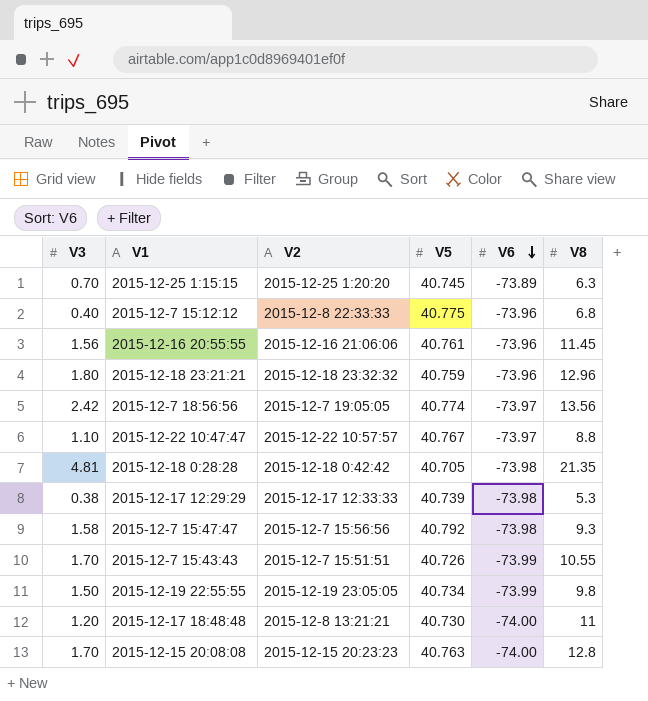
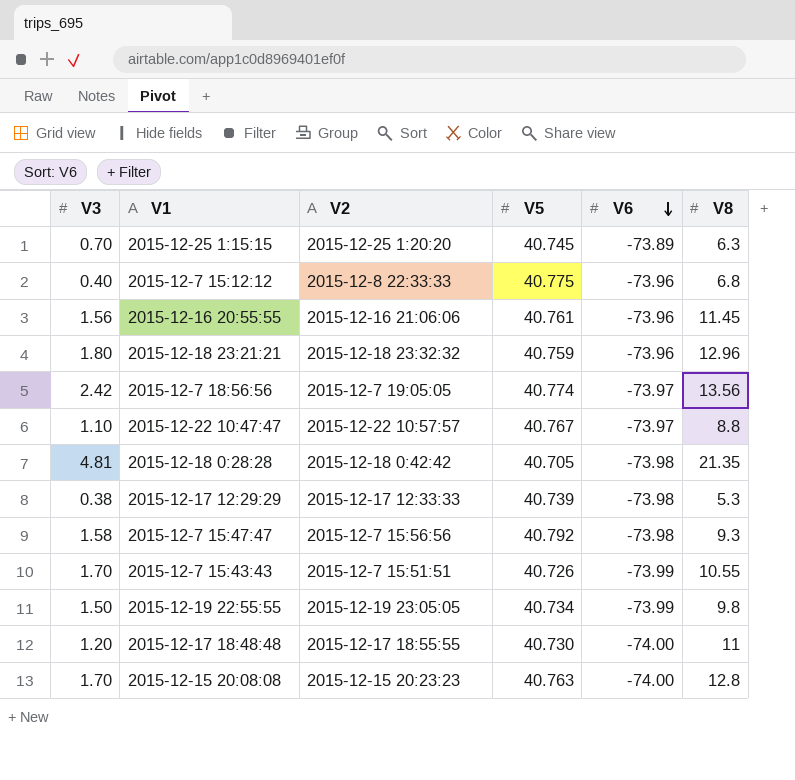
2015-12-17 18:48:48 | V2: 2015-12-8 13:21:21 -> 2015-12-17 18:55:55

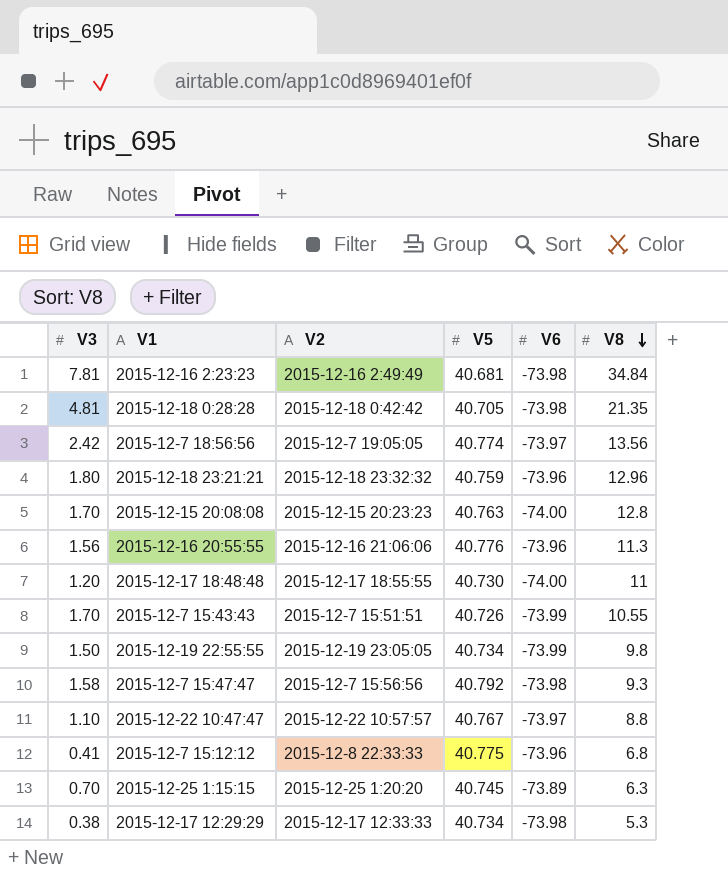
row order: V6 descending -> V8 descending
row 2015-12-16 2:23:23: none -> 7.81 | 2015-12-16 2:49:49 | 40.681 | -73.98 | 34.84
2015-12-16 20:55:55 | V5: 40.761 -> 40.776
2015-12-16 20:55:55 | V8: 11.45 -> 11.3
2015-12-7 15:12:12 | V3: 0.40 -> 0.41
2015-12-17 12:29:29 | V5: 40.739 -> 40.734

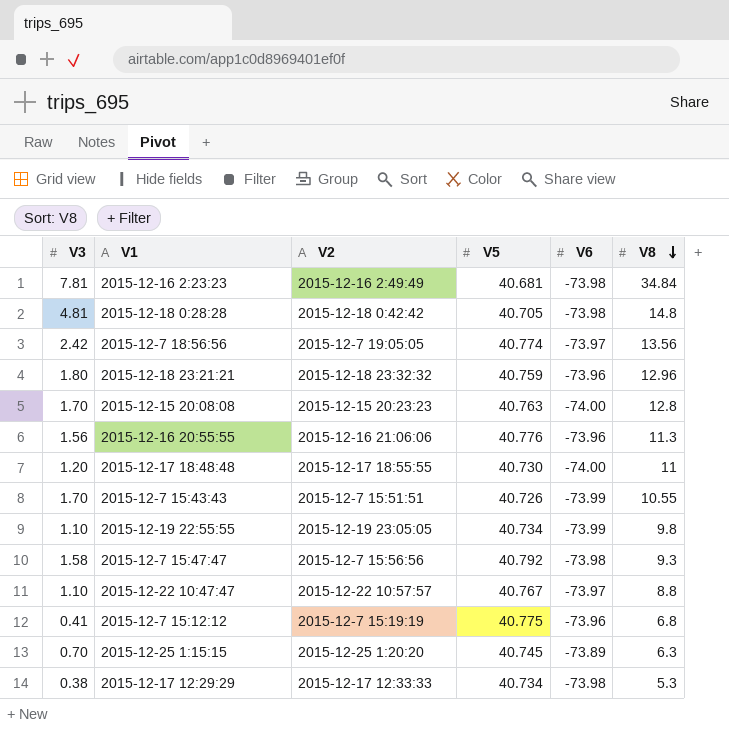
2015-12-18 0:28:28 | V8: 21.35 -> 14.8
2015-12-19 22:55:55 | V3: 1.50 -> 1.10
2015-12-7 15:12:12 | V2: 2015-12-8 22:33:33 -> 2015-12-7 15:19:19

